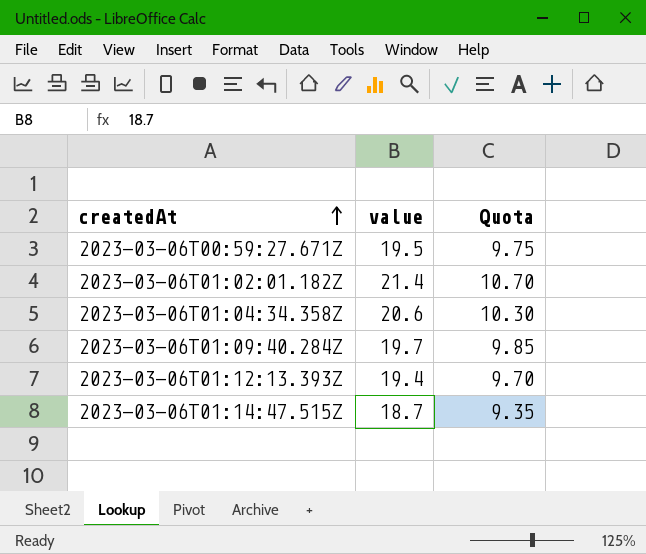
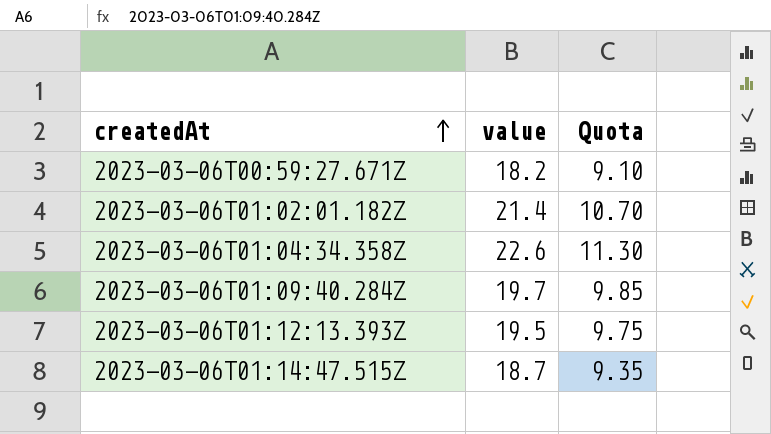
2023-03-06T00:59:27.671Z | value: 19.5 -> 18.2
2023-03-06T00:59:27.671Z | Quota: 9.75 -> 9.10
2023-03-06T01:04:34.358Z | value: 20.6 -> 22.6
2023-03-06T01:04:34.358Z | Quota: 10.30 -> 11.30
2023-03-06T01:12:13.393Z | value: 19.4 -> 19.5
2023-03-06T01:12:13.393Z | Quota: 9.70 -> 9.75

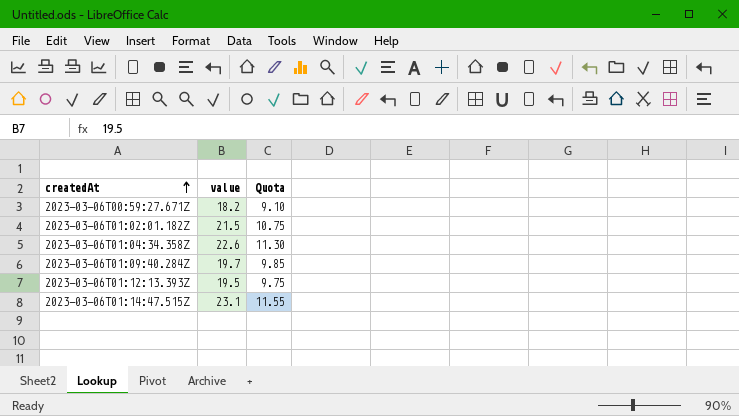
2023-03-06T01:02:01.182Z | value: 21.4 -> 21.5
2023-03-06T01:02:01.182Z | Quota: 10.70 -> 10.75
2023-03-06T01:14:47.515Z | value: 18.7 -> 23.1
2023-03-06T01:14:47.515Z | Quota: 9.35 -> 11.55

